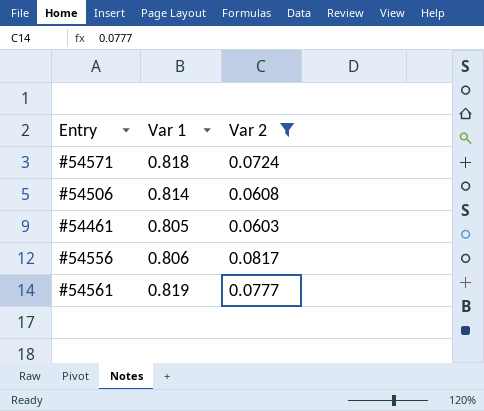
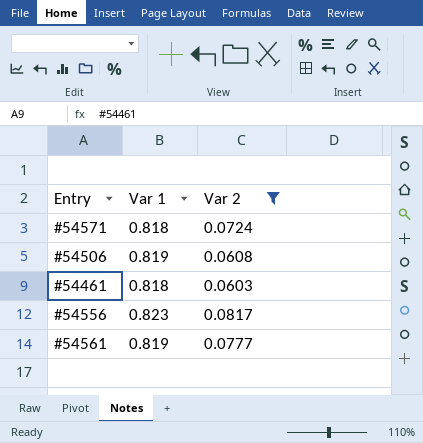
#54506 | Var 1: 0.814 -> 0.819
#54461 | Var 1: 0.805 -> 0.818
#54556 | Var 1: 0.806 -> 0.823

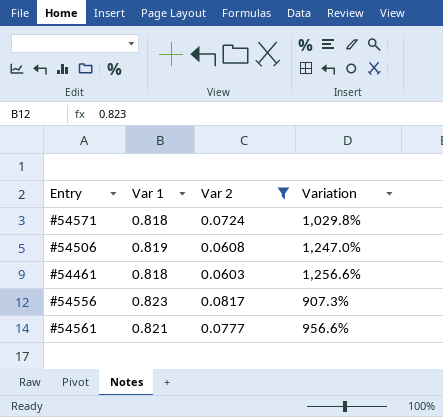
column Variation | formula: none -> ([Var 1] - [Var 2]) / [Var 2]
#54561 | Var 1: 0.819 -> 0.821

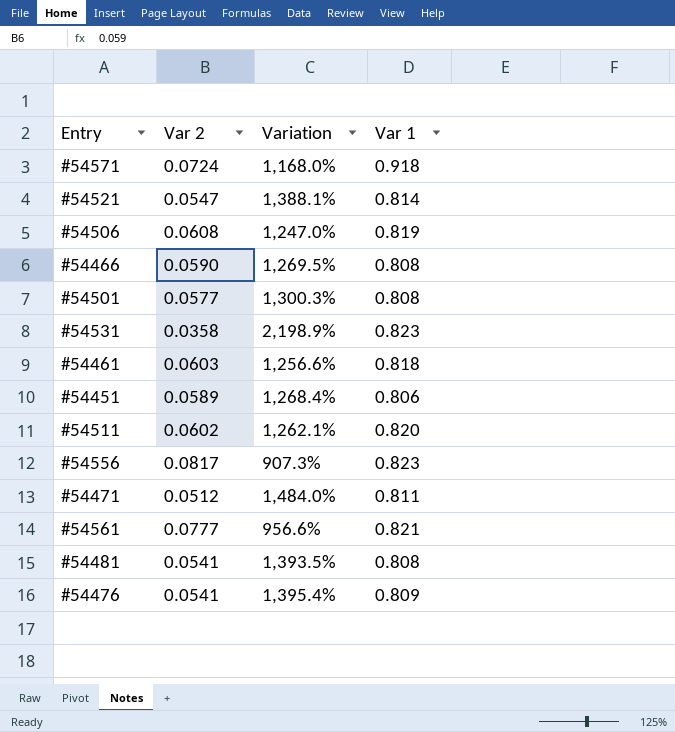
filter: Var 2 >= 0.0603 -> none
column Var 1 | position: 2 -> 4
#54571 | Variation: 1,029.8% -> 1,168.0%
#54571 | Var 1: 0.818 -> 0.918

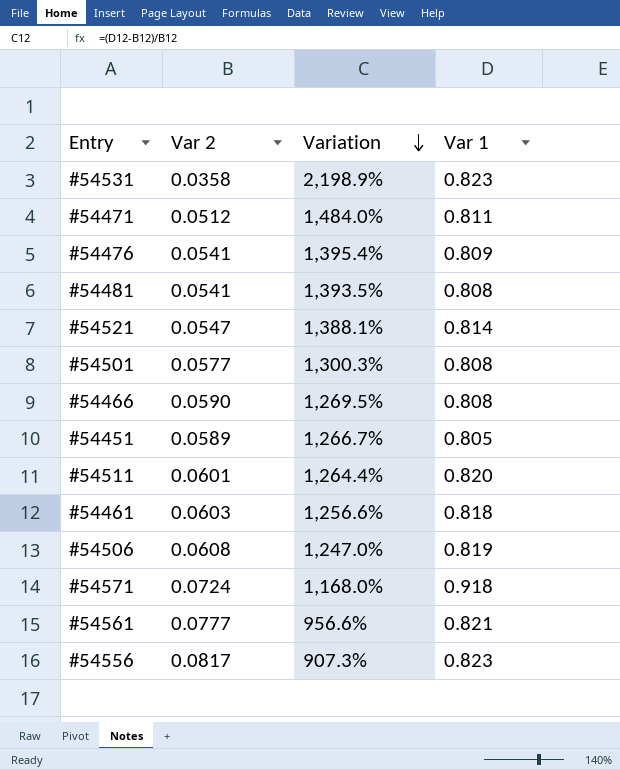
row order: none -> Variation descending
#54451 | Variation: 1,268.4% -> 1,266.7%
#54451 | Var 1: 0.806 -> 0.805
#54511 | Var 2: 0.0602 -> 0.0601
#54511 | Variation: 1,262.1% -> 1,264.4%

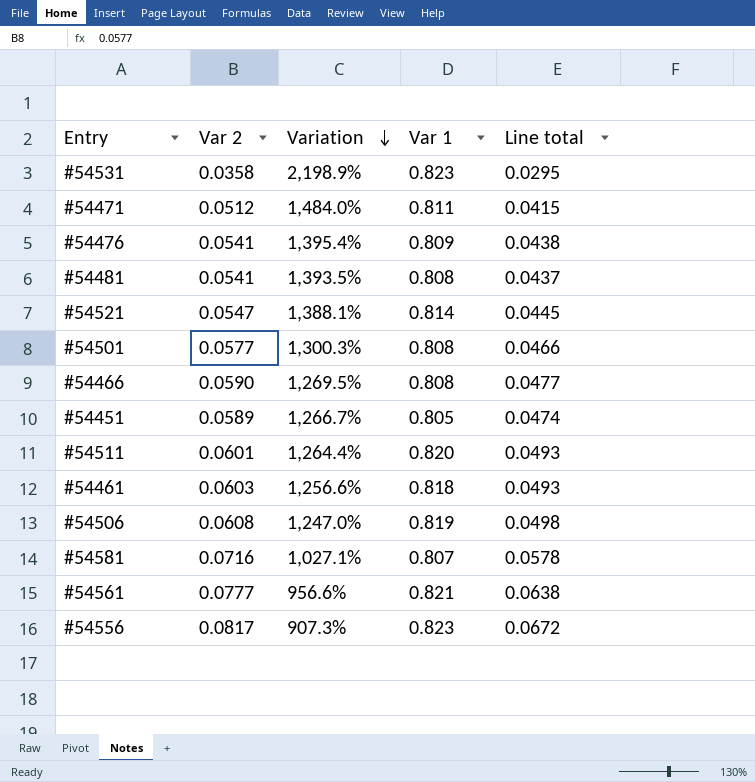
column Line total | formula: none -> [Var 2] * [Var 1]
row #54571: 0.0724 | 1,168.0% | 0.918 -> none
row #54581: none -> 0.0716 | 1,027.1% | 0.807 | 0.0578

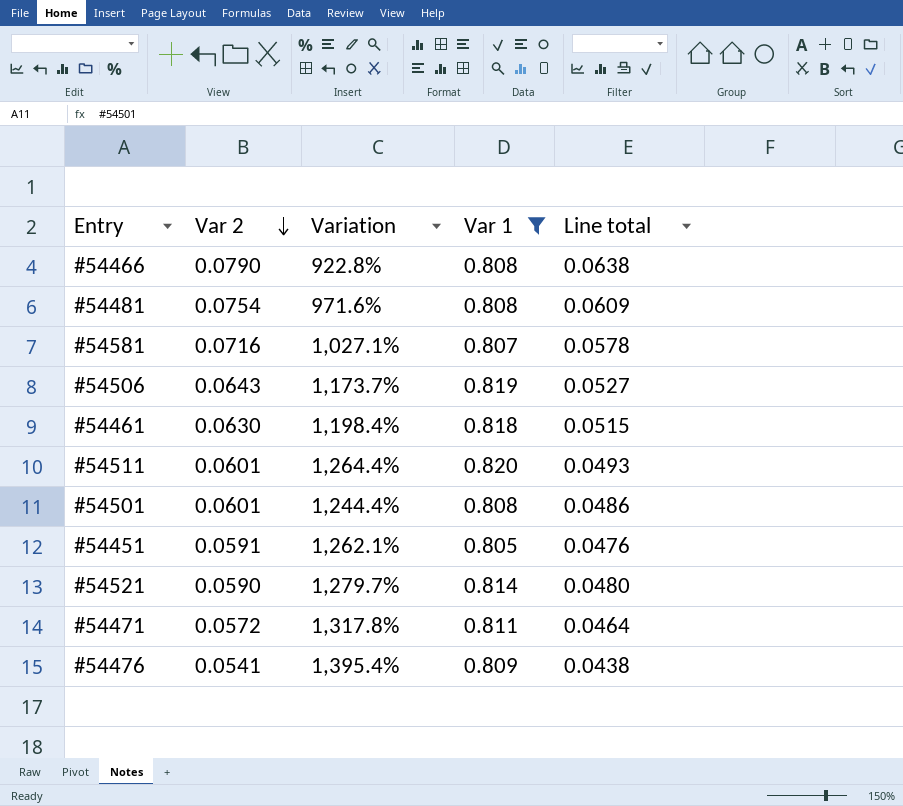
filter: none -> Var 1 <= 0.820
row order: Variation descending -> Var 2 descending
#54466 | Var 2: 0.0590 -> 0.0790
#54466 | Variation: 1,269.5% -> 922.8%
#54466 | Line total: 0.0477 -> 0.0638
#54481 | Var 2: 0.0541 -> 0.0754
#54481 | Variation: 1,393.5% -> 971.6%
#54481 | Line total: 0.0437 -> 0.0609
#54506 | Var 2: 0.0608 -> 0.0643
#54506 | Variation: 1,247.0% -> 1,173.7%
#54506 | Line total: 0.0498 -> 0.0527
#54461 | Var 2: 0.0603 -> 0.0630
#54461 | Variation: 1,256.6% -> 1,198.4%
#54461 | Line total: 0.0493 -> 0.0515
#54501 | Var 2: 0.0577 -> 0.0601
#54501 | Variation: 1,300.3% -> 1,244.4%
#54501 | Line total: 0.0466 -> 0.0486
#54451 | Var 2: 0.0589 -> 0.0591
#54451 | Variation: 1,266.7% -> 1,262.1%
#54451 | Line total: 0.0474 -> 0.0476
#54521 | Var 2: 0.0547 -> 0.0590
#54521 | Variation: 1,388.1% -> 1,279.7%
#54521 | Line total: 0.0445 -> 0.0480
#54471 | Var 2: 0.0512 -> 0.0572
#54471 | Variation: 1,484.0% -> 1,317.8%
#54471 | Line total: 0.0415 -> 0.0464

